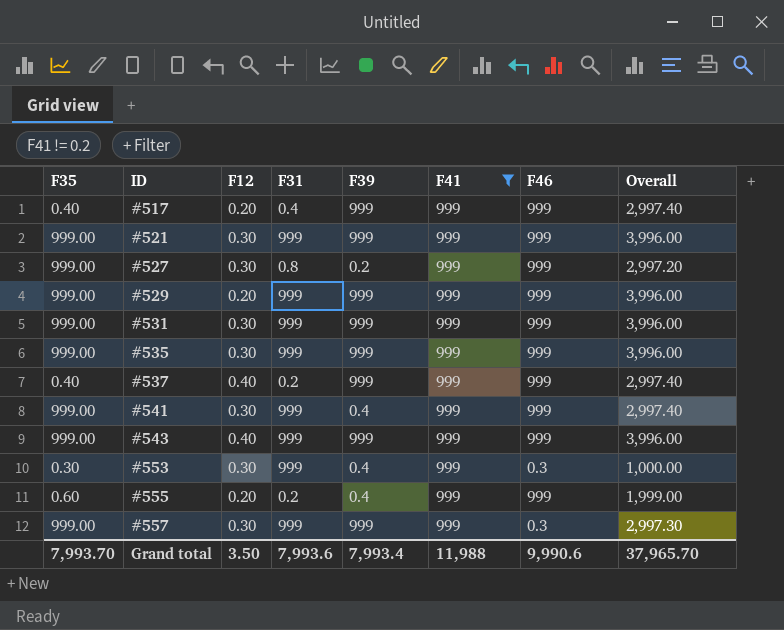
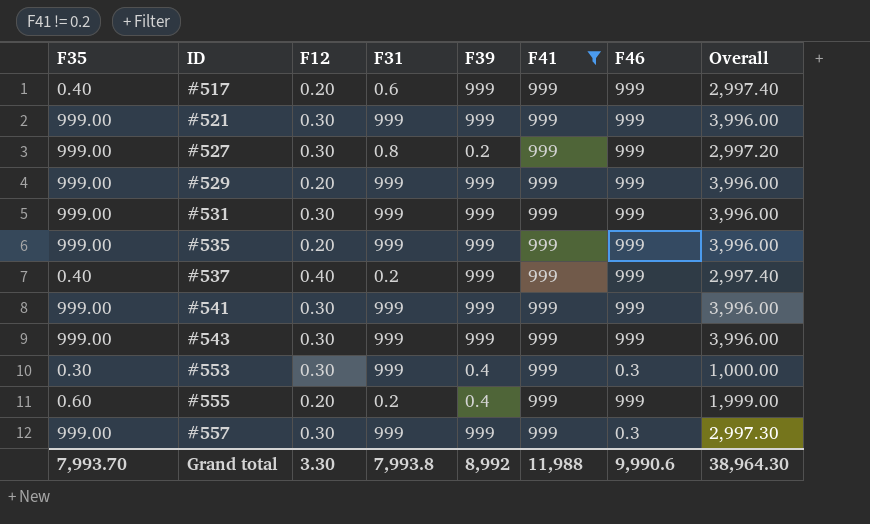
#517 | F31: 0.4 -> 0.6
#535 | F12: 0.30 -> 0.20
#541 | F39: 0.4 -> 999
#541 | Overall: 2,997.40 -> 3,996.00
#543 | F12: 0.40 -> 0.30
Grand total | F12: 3.50 -> 3.30
Grand total | F31: 7,993.6 -> 7,993.8
Grand total | F39: 7,993.4 -> 8,992
Grand total | Overall: 37,965.70 -> 38,964.30

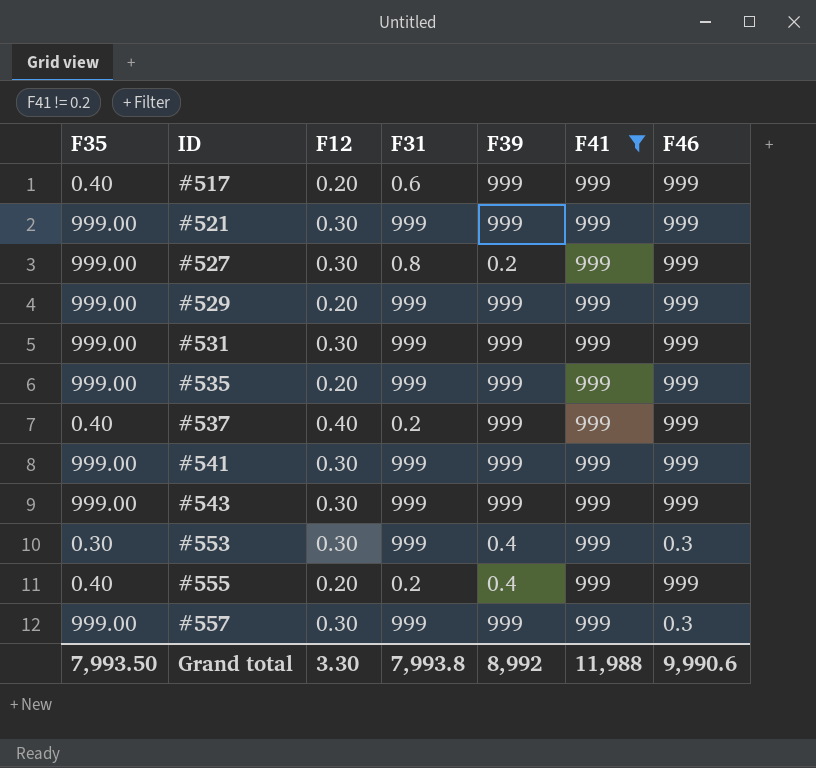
column Overall | formula: [F35] + [F39] + [F41] + [F46] -> none
#555 | F35: 0.60 -> 0.40
Grand total | F35: 7,993.70 -> 7,993.50

